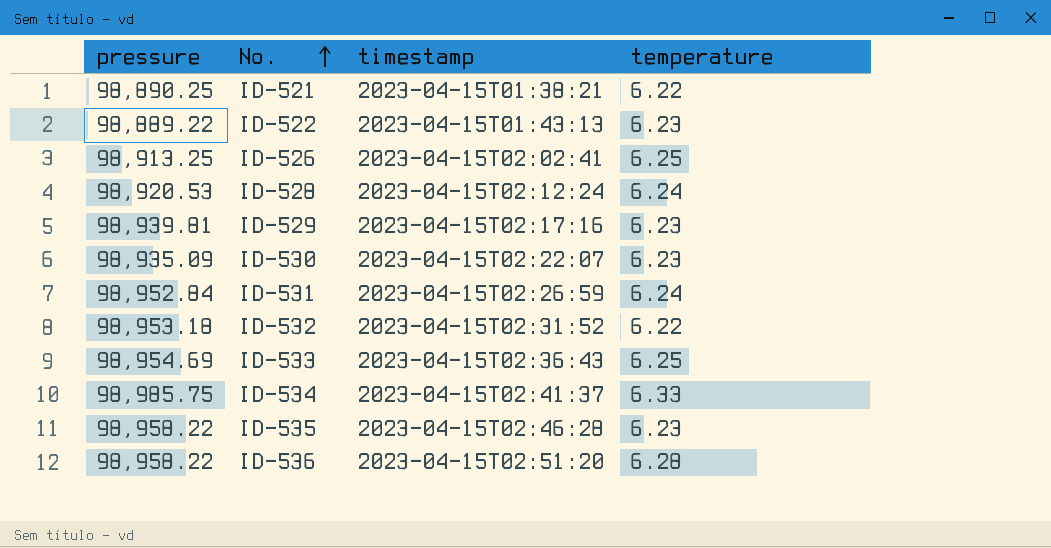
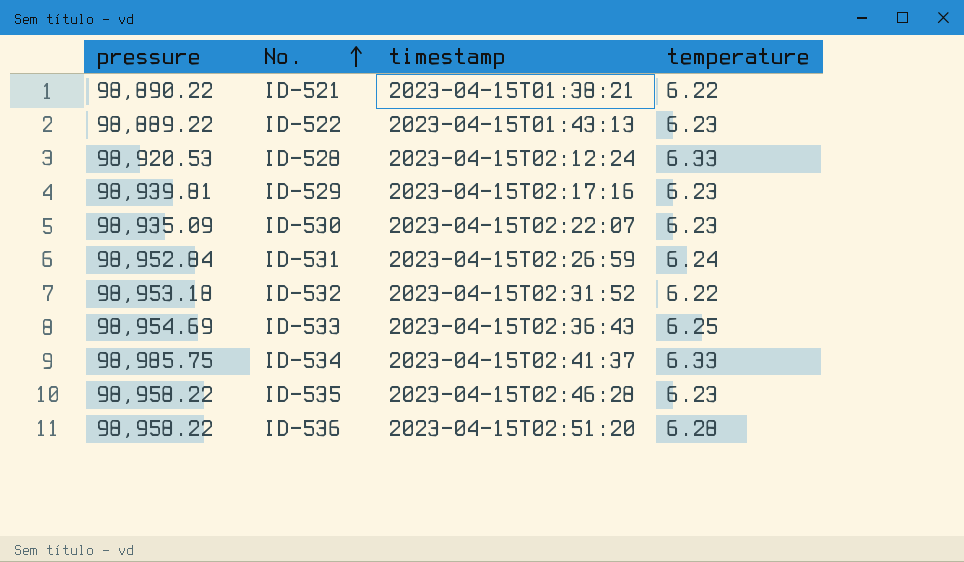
row ID-526: 98,913.25 | 2023-04-15T02:02:41 | 6.25 -> none
ID-521 | pressure: 98,890.25 -> 98,890.22
ID-528 | temperature: 6.24 -> 6.33

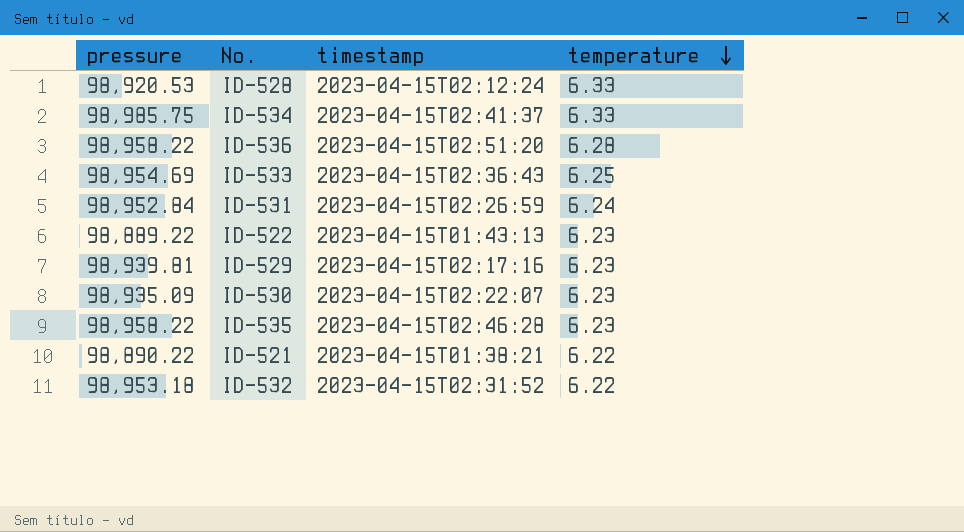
row order: No. ascending -> temperature descending

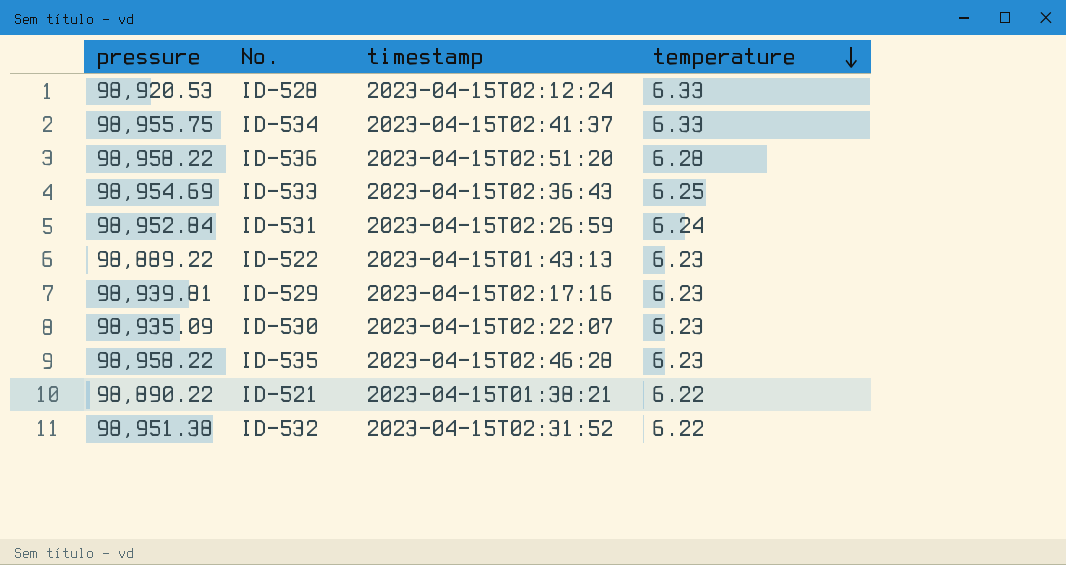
ID-534 | pressure: 98,985.75 -> 98,955.75
ID-532 | pressure: 98,953.18 -> 98,951.38

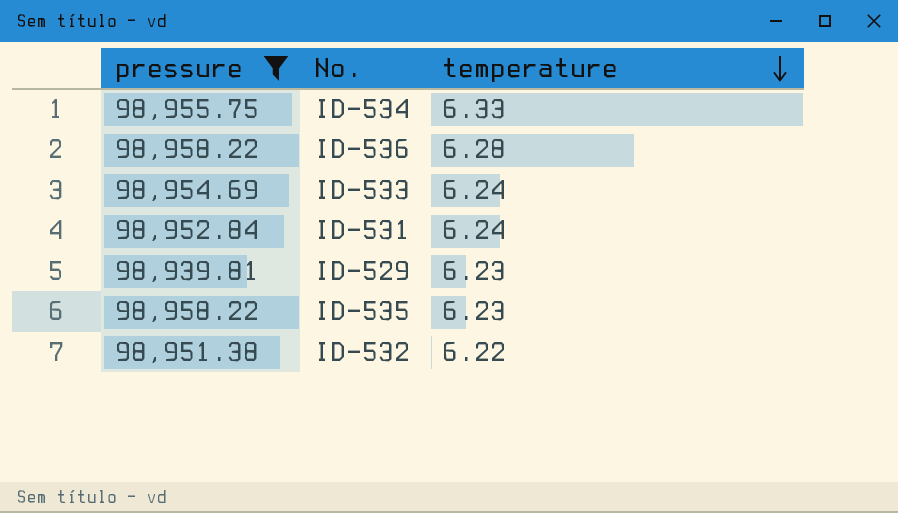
filter: none -> pressure >= 98,939.81
column timestamp | position: 3 -> none
ID-533 | temperature: 6.25 -> 6.24

